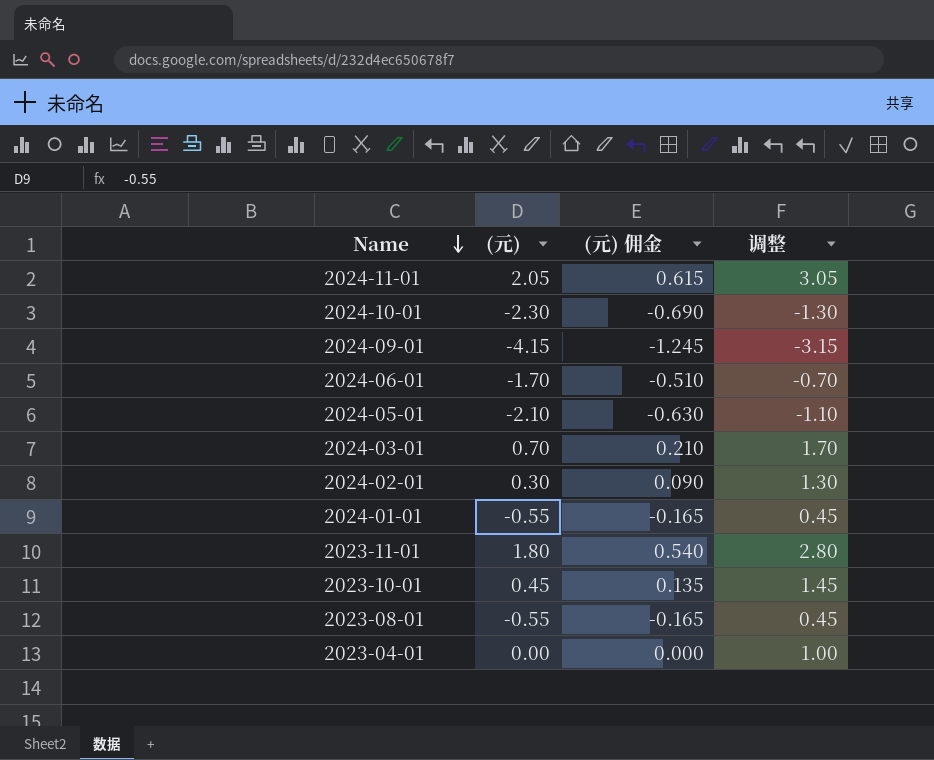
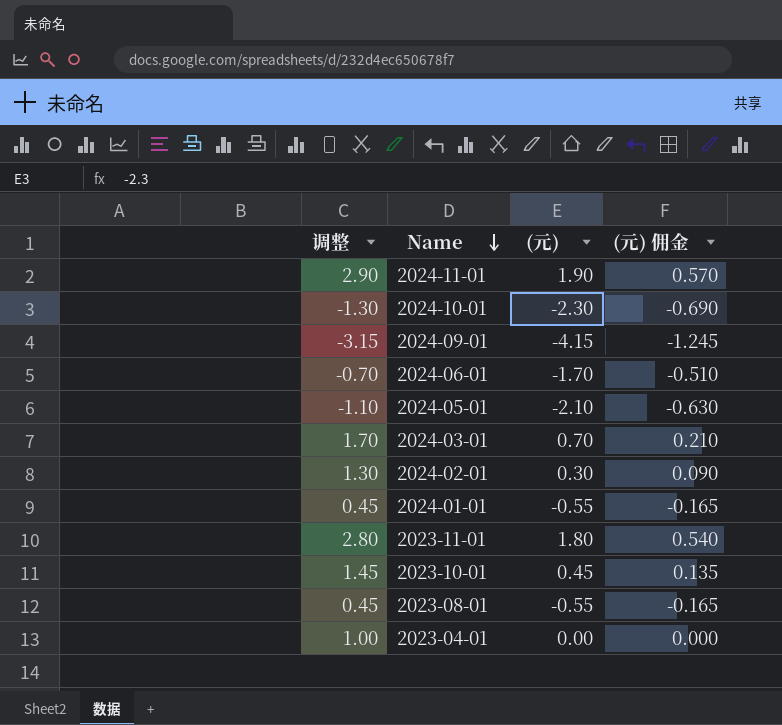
column 调整 | position: 4 -> 1
2024-11-01 | 调整: 3.05 -> 2.90
2024-11-01 | (元): 2.05 -> 1.90
2024-11-01 | (元) 佣金: 0.615 -> 0.570

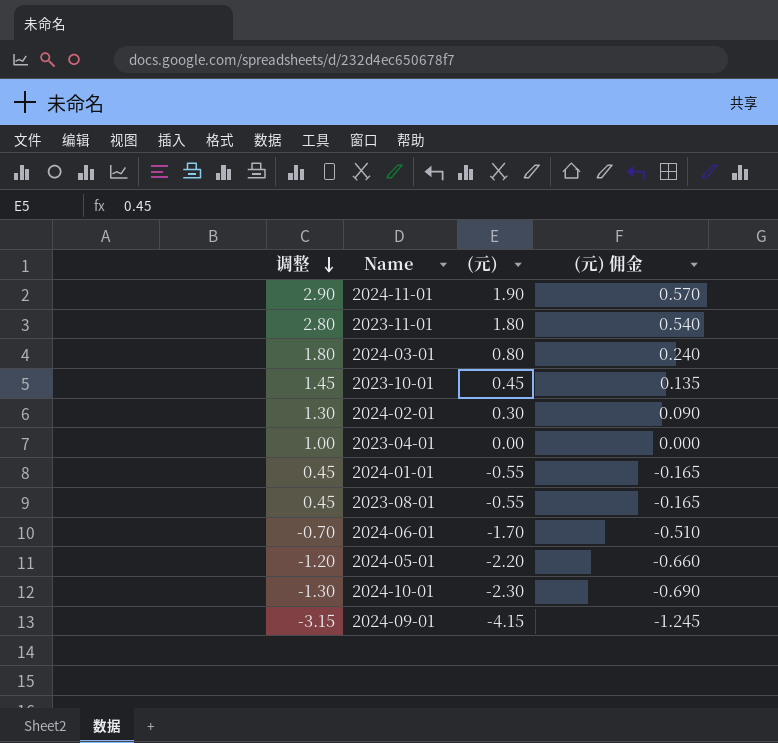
row order: Name descending -> 调整 descending
2024-03-01 | 调整: 1.70 -> 1.80
2024-03-01 | (元): 0.70 -> 0.80
2024-03-01 | (元) 佣金: 0.210 -> 0.240
2024-05-01 | 调整: -1.10 -> -1.20
2024-05-01 | (元): -2.10 -> -2.20
2024-05-01 | (元) 佣金: -0.630 -> -0.660

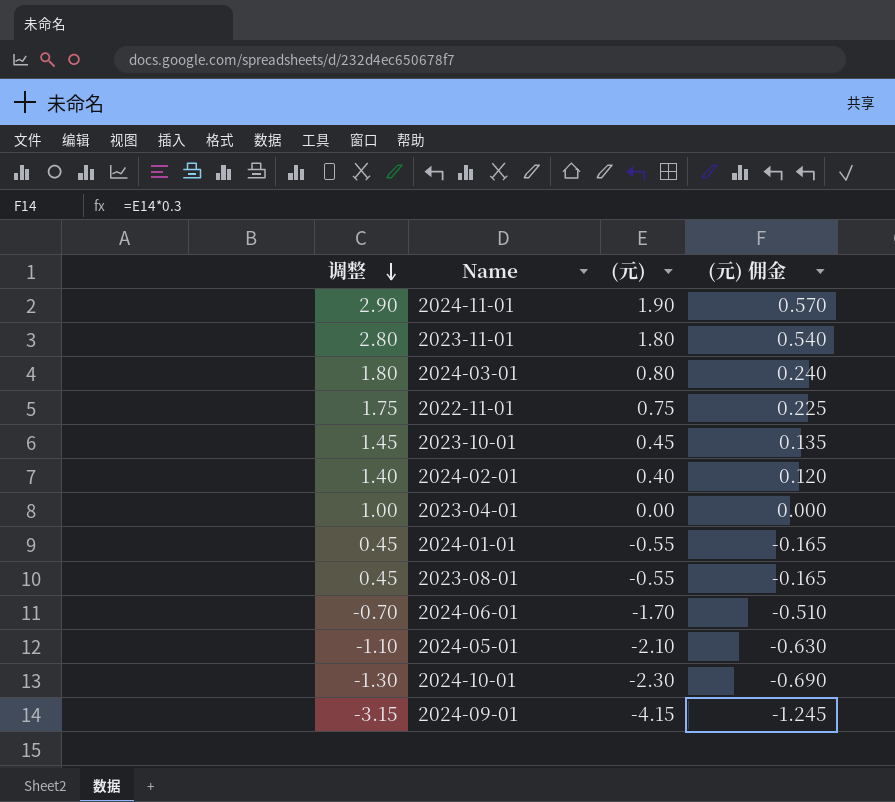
row 2022-11-01: none -> 1.75 | 0.75 | 0.225
2024-02-01 | 调整: 1.30 -> 1.40
2024-02-01 | (元): 0.30 -> 0.40
2024-02-01 | (元) 佣金: 0.090 -> 0.120
2024-05-01 | 调整: -1.20 -> -1.10
2024-05-01 | (元): -2.20 -> -2.10
2024-05-01 | (元) 佣金: -0.660 -> -0.630

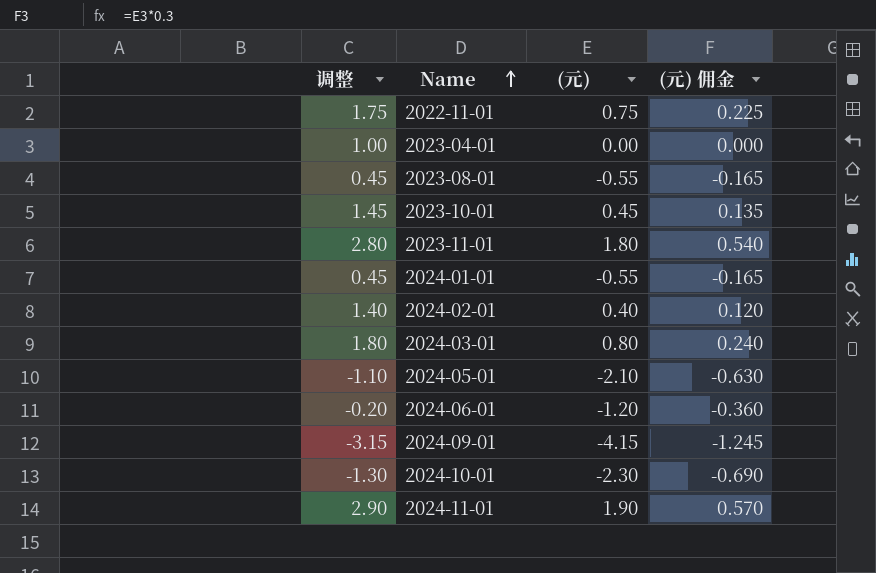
row order: 调整 descending -> Name ascending
2024-06-01 | 调整: -0.70 -> -0.20
2024-06-01 | (元): -1.70 -> -1.20
2024-06-01 | (元) 佣金: -0.510 -> -0.360

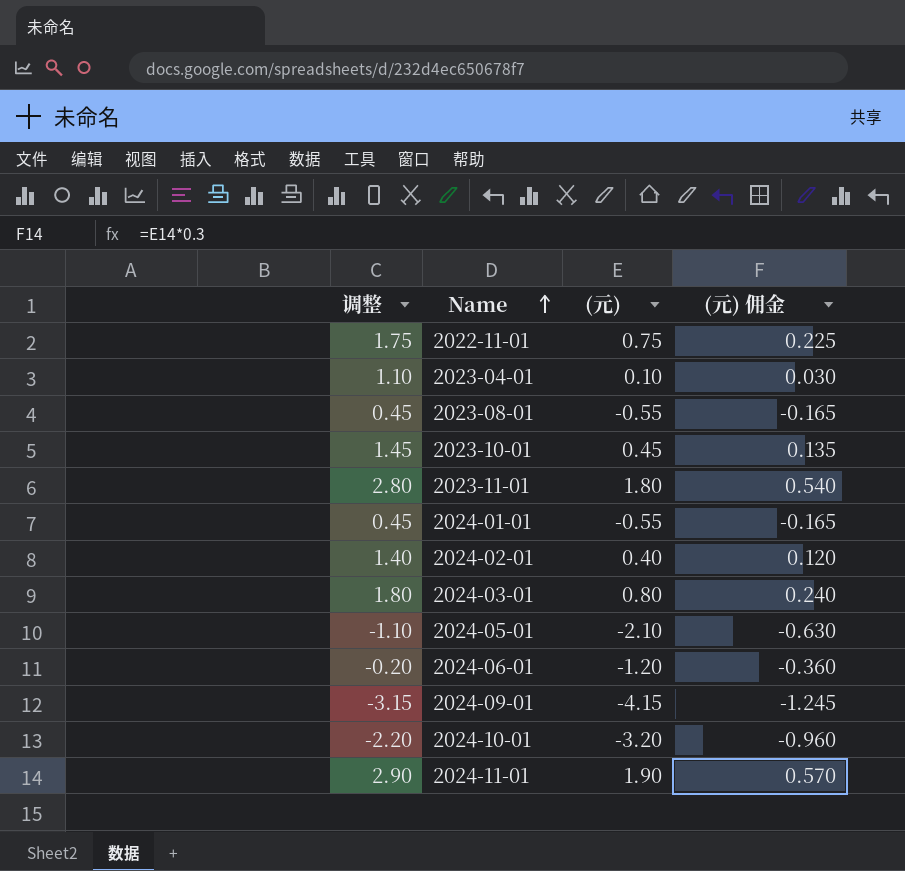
2023-04-01 | 调整: 1.00 -> 1.10
2023-04-01 | (元): 0.00 -> 0.10
2023-04-01 | (元) 佣金: 0.000 -> 0.030
2024-10-01 | 调整: -1.30 -> -2.20
2024-10-01 | (元): -2.30 -> -3.20
2024-10-01 | (元) 佣金: -0.690 -> -0.960

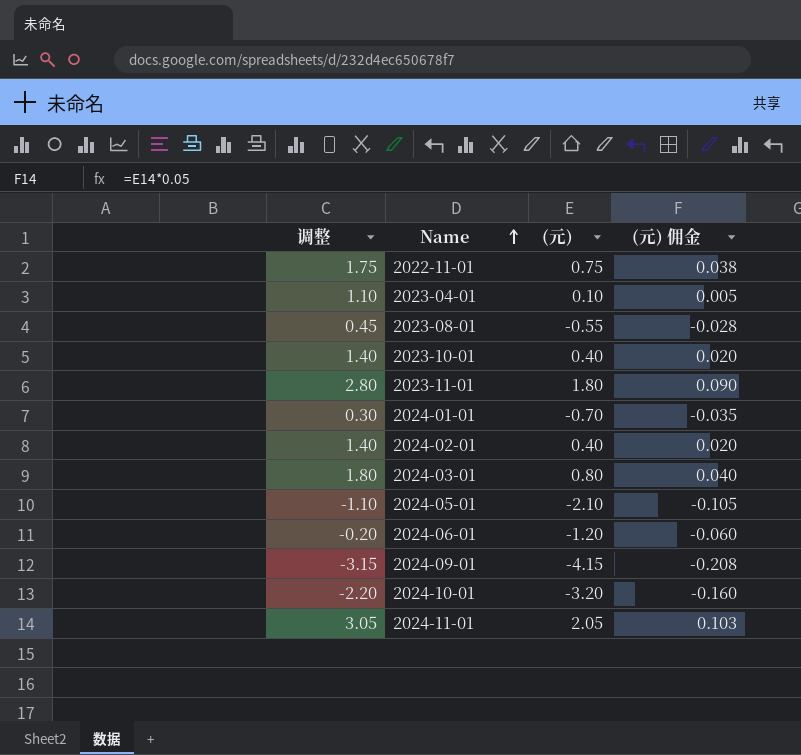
column (元) 佣金 | formula: [(元)] * 0.3 -> [(元)] * 0.05
2023-10-01 | 调整: 1.45 -> 1.40
2023-10-01 | (元): 0.45 -> 0.40
2024-01-01 | 调整: 0.45 -> 0.30
2024-01-01 | (元): -0.55 -> -0.70
2024-11-01 | 调整: 2.90 -> 3.05
2024-11-01 | (元): 1.90 -> 2.05

